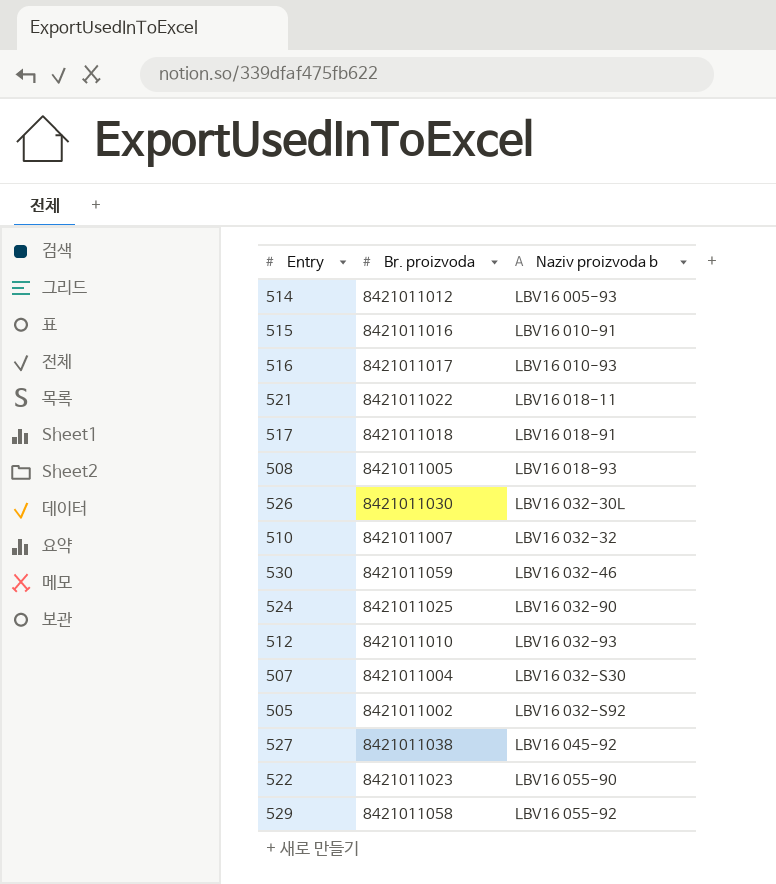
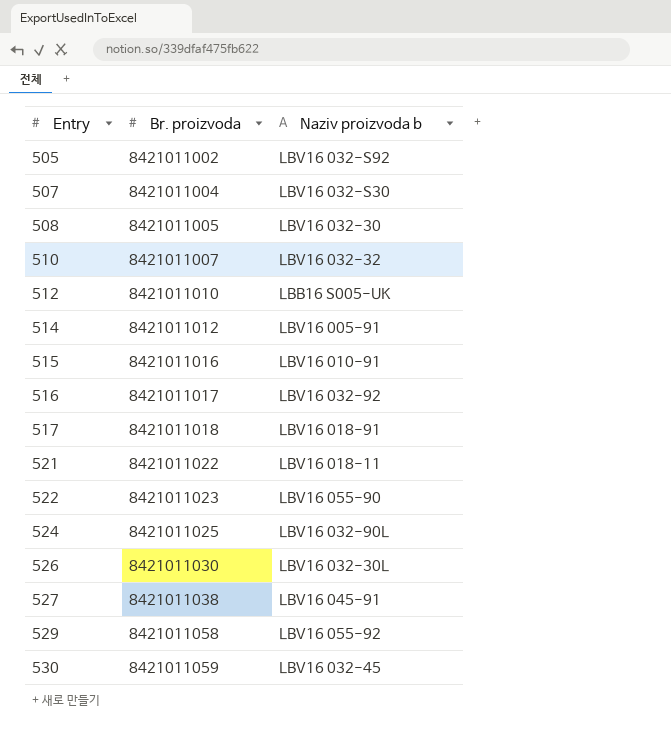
row order: Naziv proizvoda b ascending -> Entry ascending
508 | Naziv proizvoda b: LBV16 018-93 -> LBV16 032-30
512 | Naziv proizvoda b: LBV16 032-93 -> LBB16 S005-UK
514 | Naziv proizvoda b: LBV16 005-93 -> LBV16 005-91
516 | Naziv proizvoda b: LBV16 010-93 -> LBV16 032-92
524 | Naziv proizvoda b: LBV16 032-90 -> LBV16 032-90L
527 | Naziv proizvoda b: LBV16 045-92 -> LBV16 045-91
530 | Naziv proizvoda b: LBV16 032-46 -> LBV16 032-45

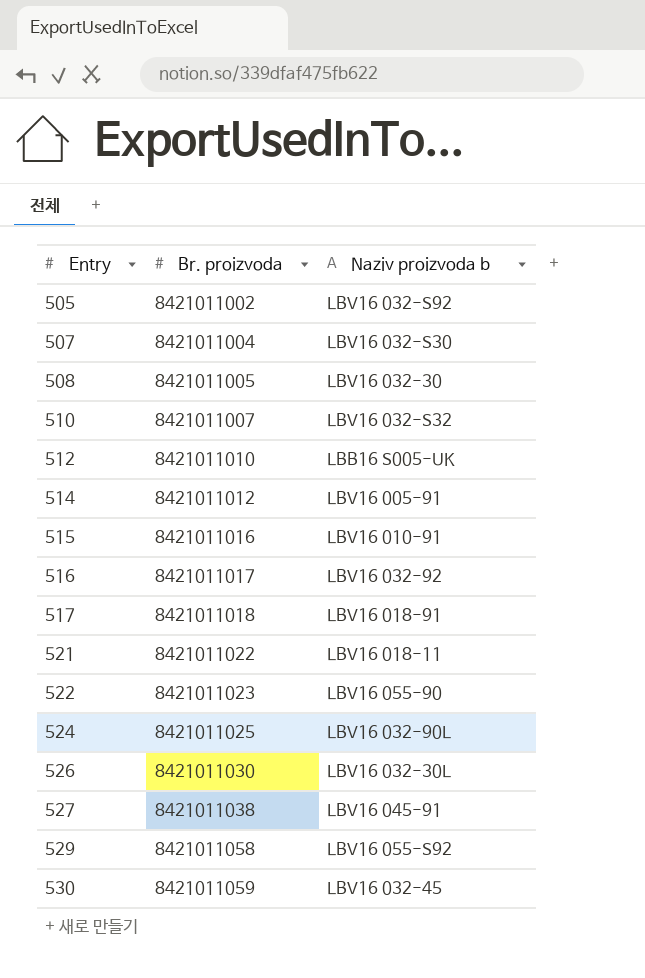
510 | Naziv proizvoda b: LBV16 032-32 -> LBV16 032-S32
529 | Naziv proizvoda b: LBV16 055-92 -> LBV16 055-S92

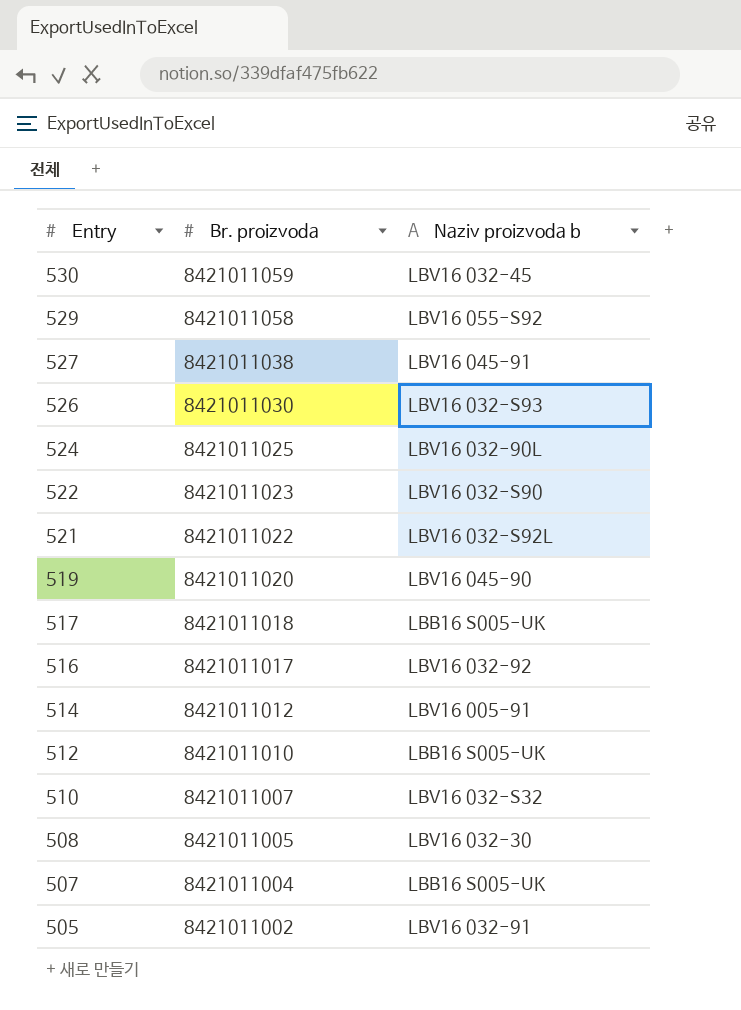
row order: Entry ascending -> Entry descending
row 515: 8421011016 | LBV16 010-91 -> none
526 | Naziv proizvoda b: LBV16 032-30L -> LBV16 032-S93
522 | Naziv proizvoda b: LBV16 055-90 -> LBV16 032-S90
521 | Naziv proizvoda b: LBV16 018-11 -> LBV16 032-S92L
row 519: none -> 8421011020 | LBV16 045-90
517 | Naziv proizvoda b: LBV16 018-91 -> LBB16 S005-UK
507 | Naziv proizvoda b: LBV16 032-S30 -> LBB16 S005-UK
505 | Naziv proizvoda b: LBV16 032-S92 -> LBV16 032-91

